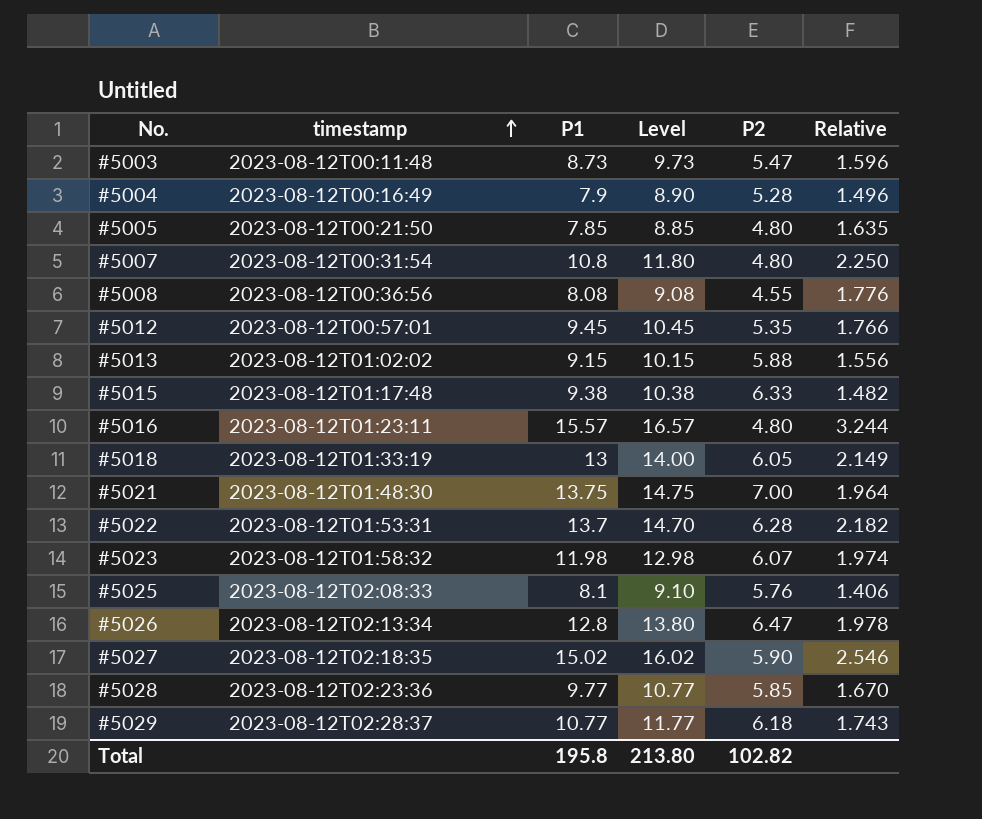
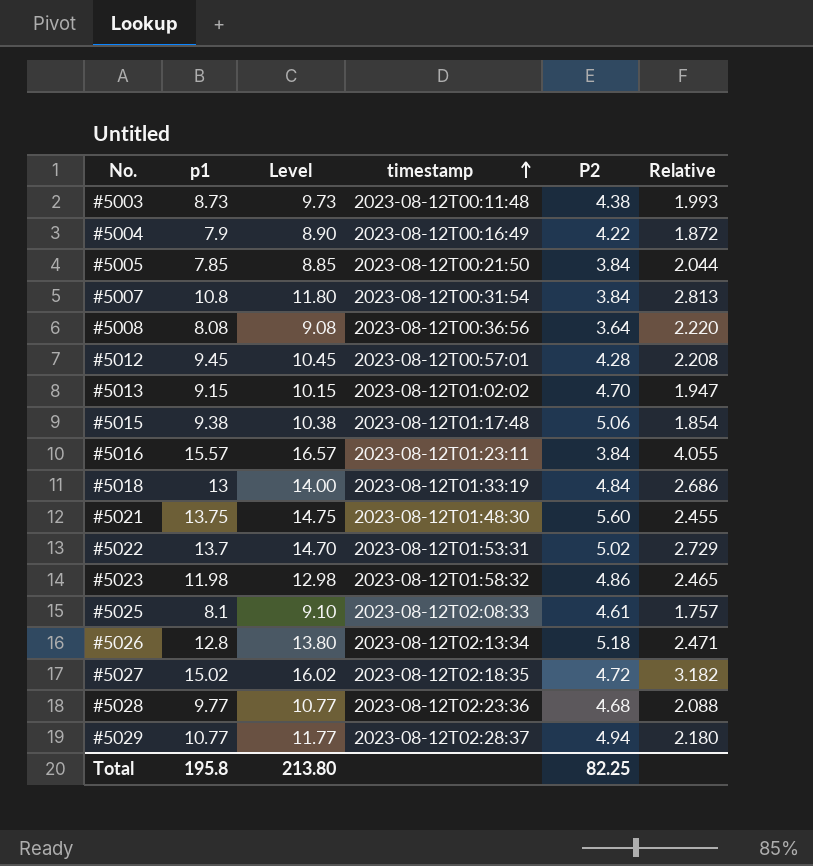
column name: P1 -> p1
column timestamp | position: 2 -> 4
#5003 | P2: 5.47 -> 4.38
#5003 | Relative: 1.596 -> 1.993
#5004 | P2: 5.28 -> 4.22
#5004 | Relative: 1.496 -> 1.872
#5005 | P2: 4.80 -> 3.84
#5005 | Relative: 1.635 -> 2.044
#5007 | P2: 4.80 -> 3.84
#5007 | Relative: 2.250 -> 2.813
#5008 | P2: 4.55 -> 3.64
#5008 | Relative: 1.776 -> 2.220
#5012 | P2: 5.35 -> 4.28
#5012 | Relative: 1.766 -> 2.208
#5013 | P2: 5.88 -> 4.70
#5013 | Relative: 1.556 -> 1.947
#5015 | P2: 6.33 -> 5.06
#5015 | Relative: 1.482 -> 1.854
#5016 | P2: 4.80 -> 3.84
#5016 | Relative: 3.244 -> 4.055
#5018 | P2: 6.05 -> 4.84
#5018 | Relative: 2.149 -> 2.686
#5021 | P2: 7.00 -> 5.60
#5021 | Relative: 1.964 -> 2.455
#5022 | P2: 6.28 -> 5.02
#5022 | Relative: 2.182 -> 2.729
#5023 | P2: 6.07 -> 4.86
#5023 | Relative: 1.974 -> 2.465
#5025 | P2: 5.76 -> 4.61
#5025 | Relative: 1.406 -> 1.757
#5026 | P2: 6.47 -> 5.18
#5026 | Relative: 1.978 -> 2.471
#5027 | P2: 5.90 -> 4.72
#5027 | Relative: 2.546 -> 3.182
#5028 | P2: 5.85 -> 4.68
#5028 | Relative: 1.670 -> 2.088
#5029 | P2: 6.18 -> 4.94
#5029 | Relative: 1.743 -> 2.180
Total | P2: 102.82 -> 82.25

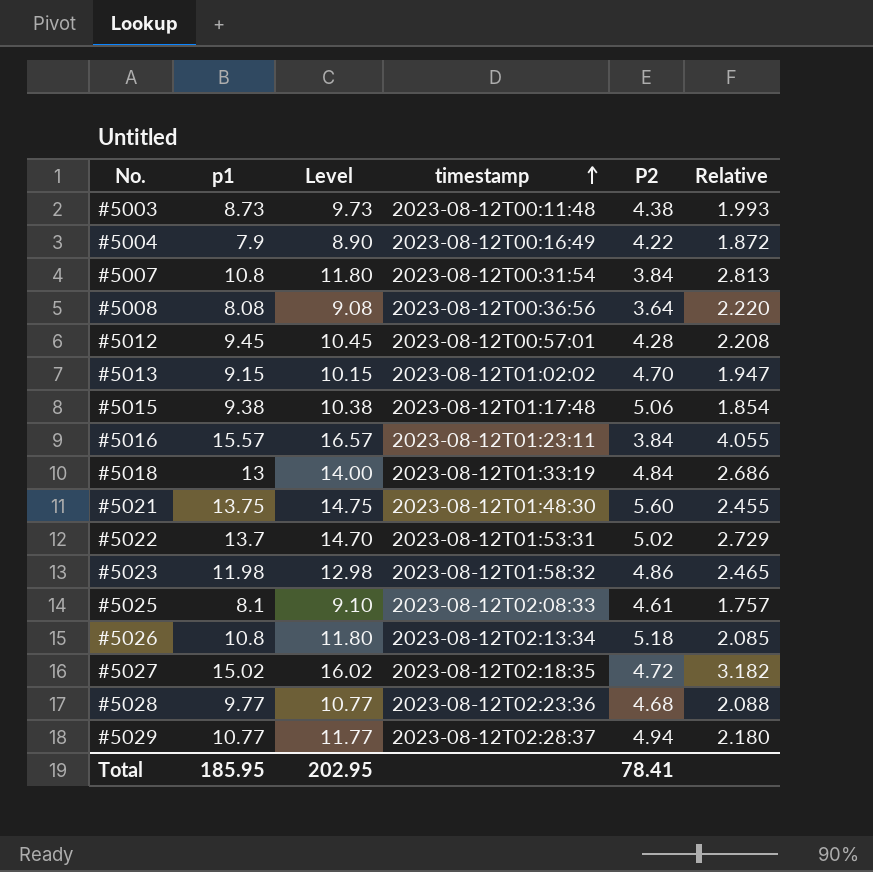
row #5005: 7.85 | 8.85 | 2023-08-12T00:21:50 | 3.84 | 2.044 -> none
#5026 | p1: 12.8 -> 10.8
#5026 | Level: 13.80 -> 11.80
#5026 | Relative: 2.471 -> 2.085
Total | p1: 195.8 -> 185.95
Total | Level: 213.80 -> 202.95
Total | P2: 82.25 -> 78.41

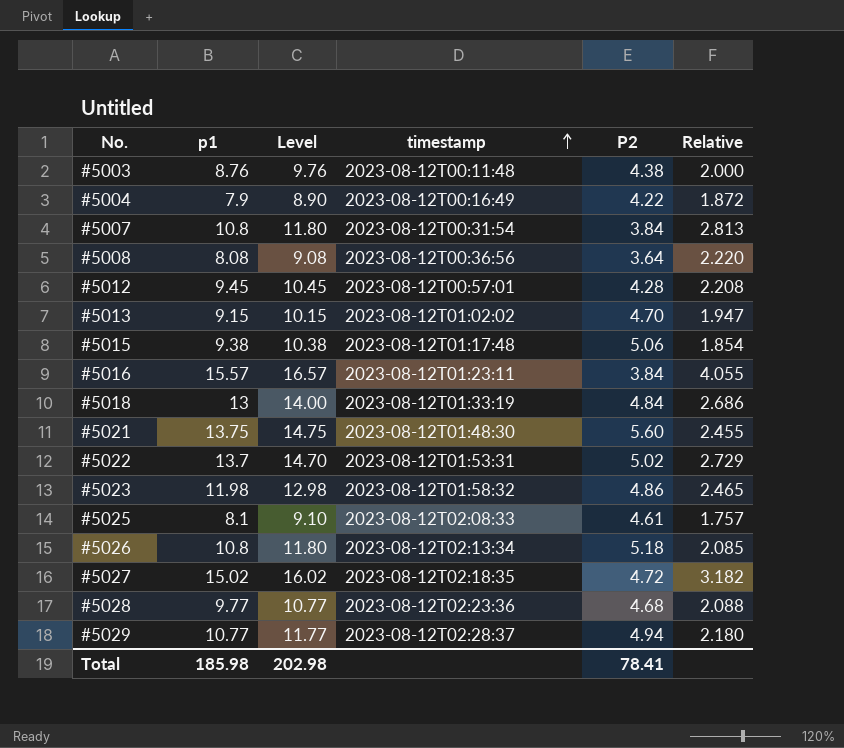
#5003 | p1: 8.73 -> 8.76
#5003 | Level: 9.73 -> 9.76
#5003 | Relative: 1.993 -> 2.000
Total | p1: 185.95 -> 185.98
Total | Level: 202.95 -> 202.98

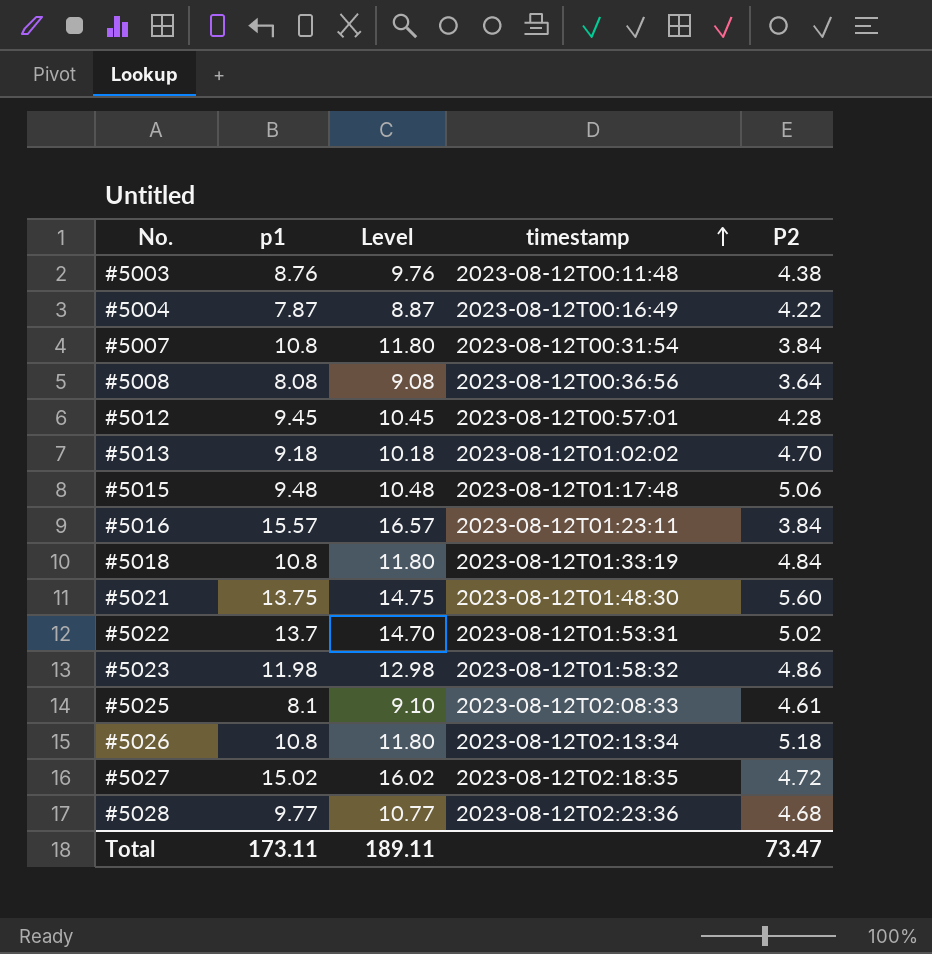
column Relative | formula: [p1] / [P2] -> none
row #5029: 10.77 | 11.77 | 2023-08-12T02:28:37 | 4.94 | 2.180 -> none
#5004 | p1: 7.9 -> 7.87
#5004 | Level: 8.90 -> 8.87
#5013 | p1: 9.15 -> 9.18
#5013 | Level: 10.15 -> 10.18
#5015 | p1: 9.38 -> 9.48
#5015 | Level: 10.38 -> 10.48
#5018 | p1: 13 -> 10.8
#5018 | Level: 14.00 -> 11.80
Total | p1: 185.98 -> 173.11
Total | Level: 202.98 -> 189.11
Total | P2: 78.41 -> 73.47

